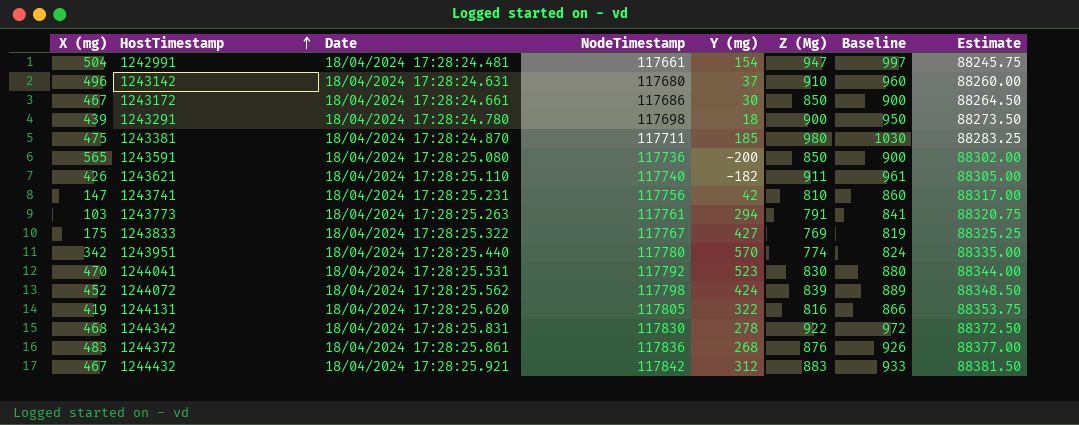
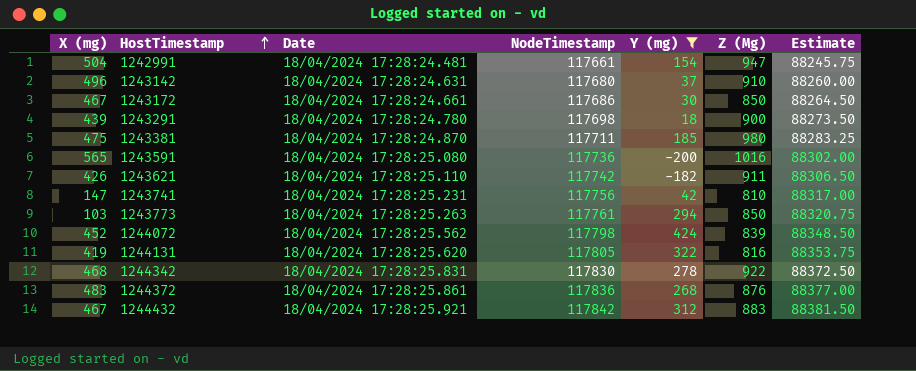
filter: none -> Y (mg) <= 424
column Baseline | formula: [Z (Mg)] + 50 -> none
1243591 | Z (Mg): 850 -> 1016
1243621 | NodeTimestamp: 117740 -> 117742
1243621 | Estimate: 88305.00 -> 88306.50
1243773 | Z (Mg): 791 -> 850

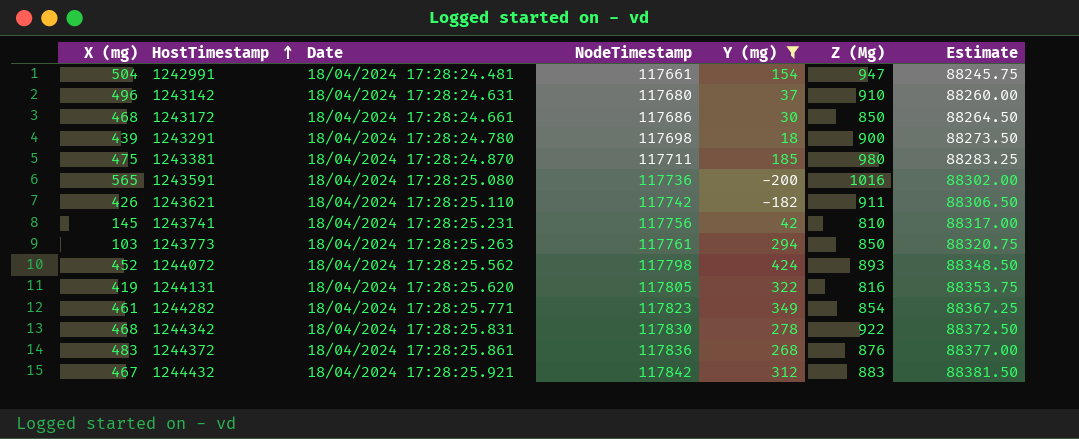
1243172 | X (mg): 467 -> 468
1243741 | X (mg): 147 -> 145
1244072 | Z (Mg): 839 -> 893
row 1244282: none -> 461 | 18/04/2024 17:28:25.771 | 117823 | 349 | 854 | 88367.25

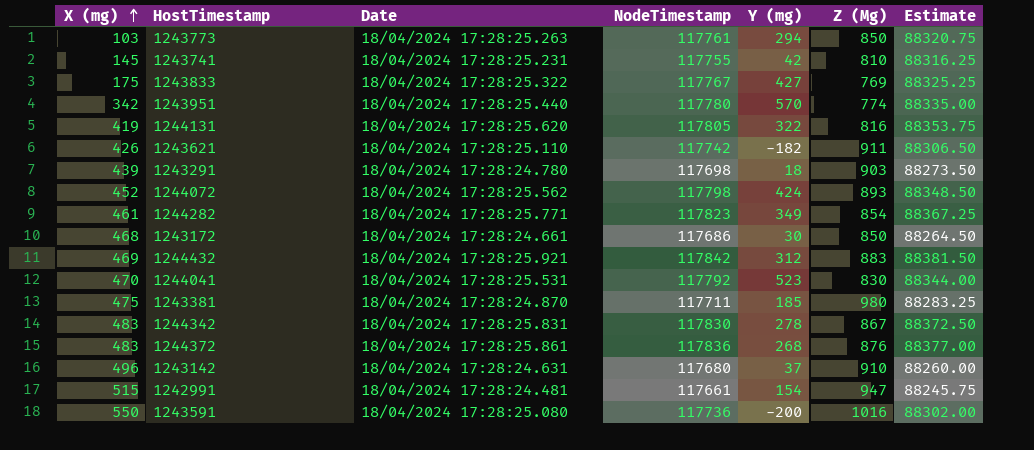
filter: Y (mg) <= 424 -> none
row order: HostTimestamp ascending -> X (mg) ascending
1243741 | NodeTimestamp: 117756 -> 117755
1243741 | Estimate: 88317.00 -> 88316.25
1243291 | Z (Mg): 900 -> 903
1244432 | X (mg): 467 -> 469
1244342 | X (mg): 468 -> 483
1244342 | Z (Mg): 922 -> 867
1242991 | X (mg): 504 -> 515
1243591 | X (mg): 565 -> 550

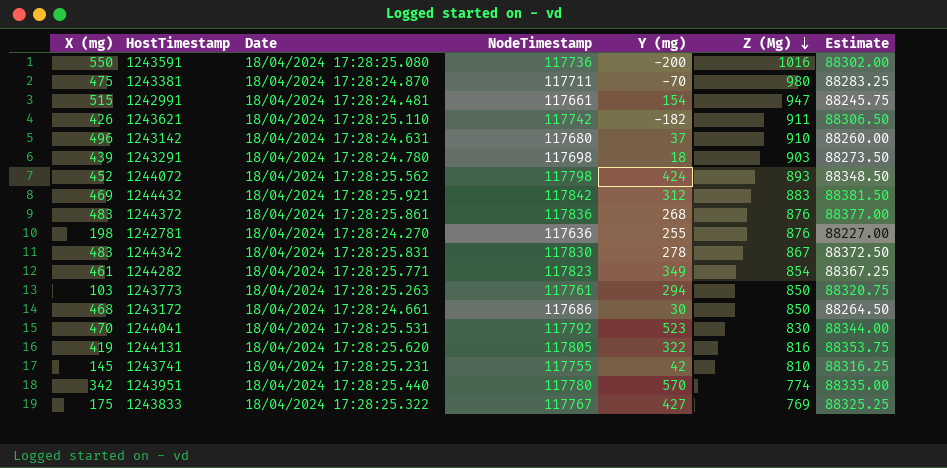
row order: X (mg) ascending -> Z (Mg) descending
1243381 | Y (mg): 185 -> -70
row 1242781: none -> 198 | 18/04/2024 17:28:24.270 | 117636 | 255 | 876 | 88227.00

